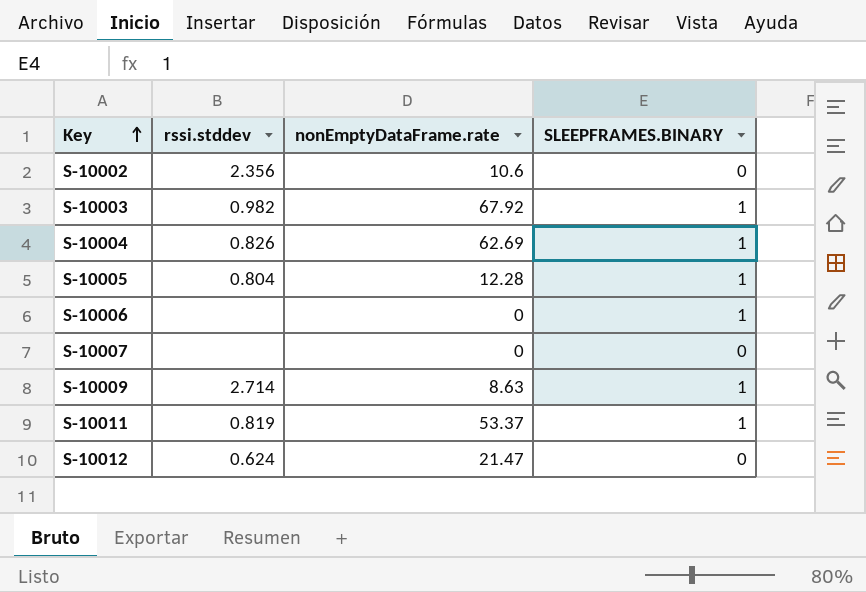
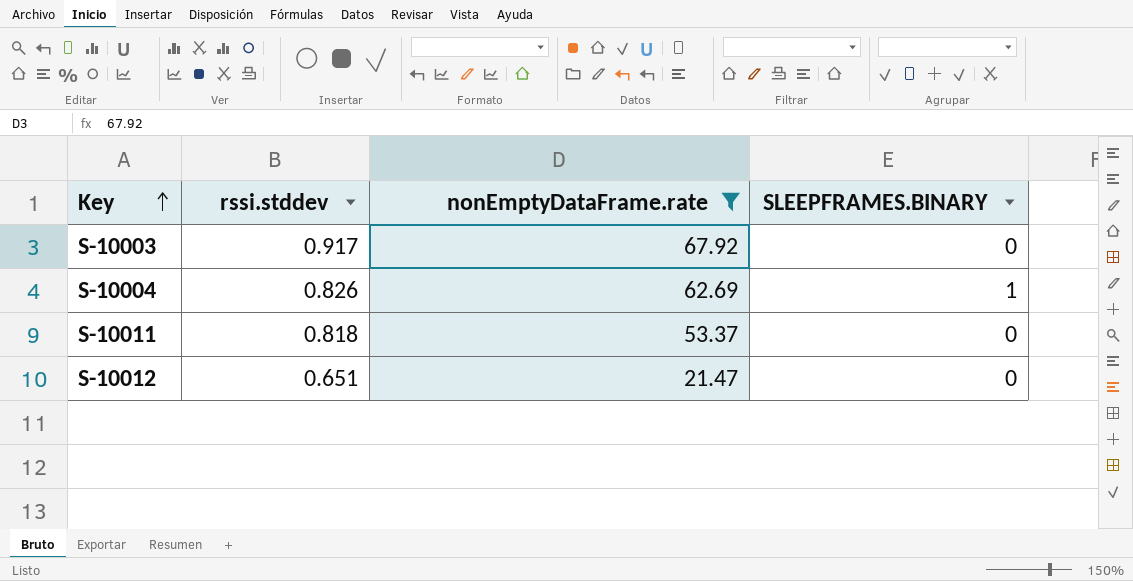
filter: none -> nonEmptyDataFrame.rate >= 21.47
S-10003 | rssi.stddev: 0.982 -> 0.917
S-10003 | SLEEPFRAMES.BINARY: 1 -> 0
S-10011 | rssi.stddev: 0.819 -> 0.818
S-10011 | SLEEPFRAMES.BINARY: 1 -> 0
S-10012 | rssi.stddev: 0.624 -> 0.651

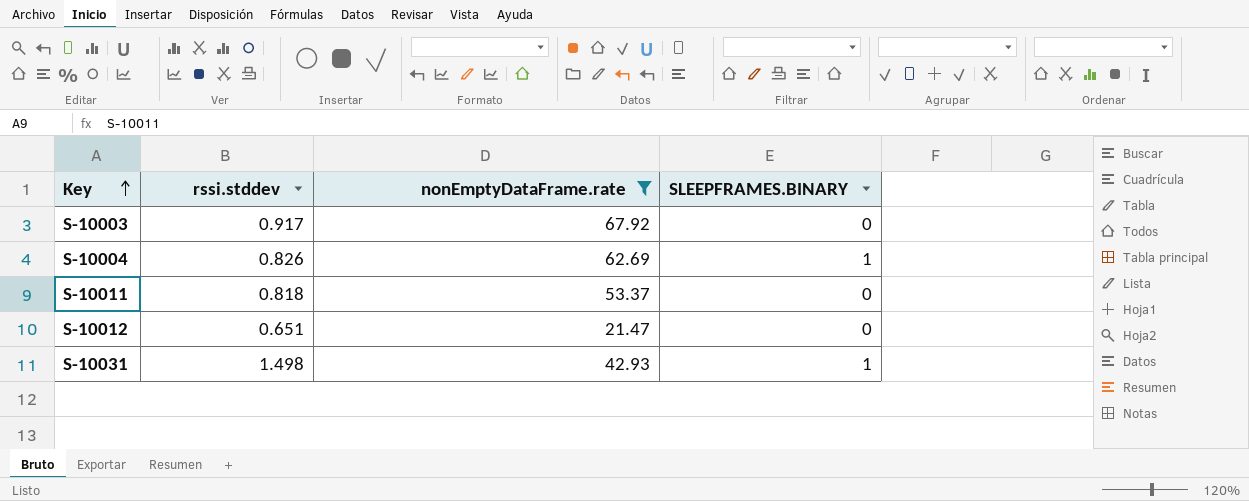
row S-10031: none -> 1.498 | 42.93 | 1

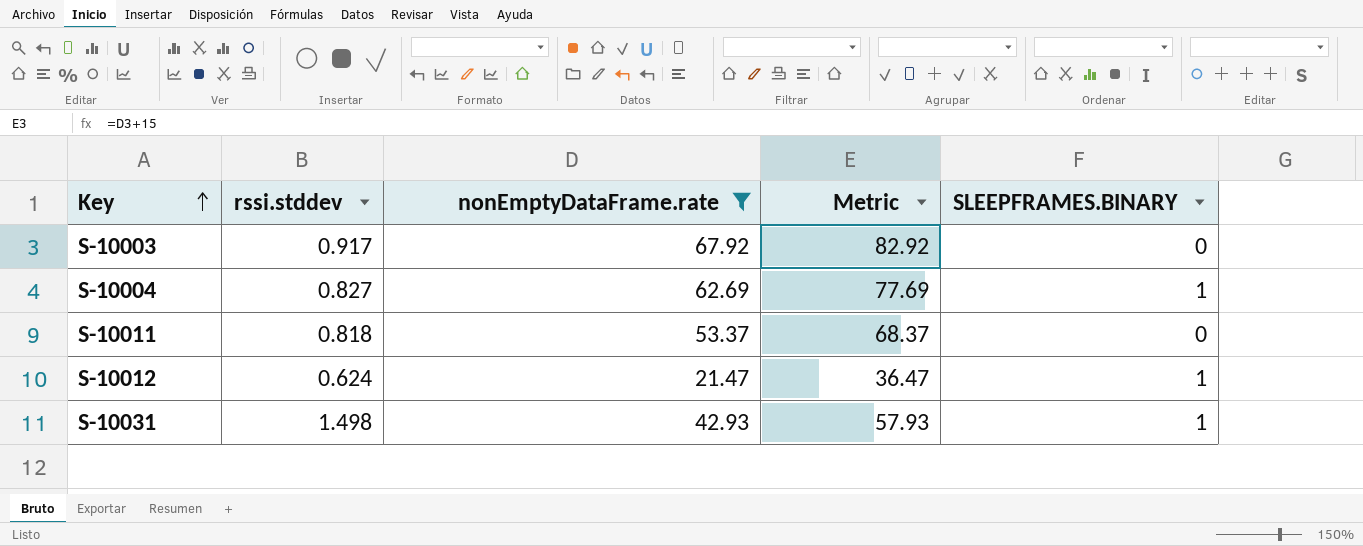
column Metric | formula: none -> [nonEmptyDataFrame.rate] + 15
S-10004 | rssi.stddev: 0.826 -> 0.827
S-10012 | rssi.stddev: 0.651 -> 0.624
S-10012 | SLEEPFRAMES.BINARY: 0 -> 1

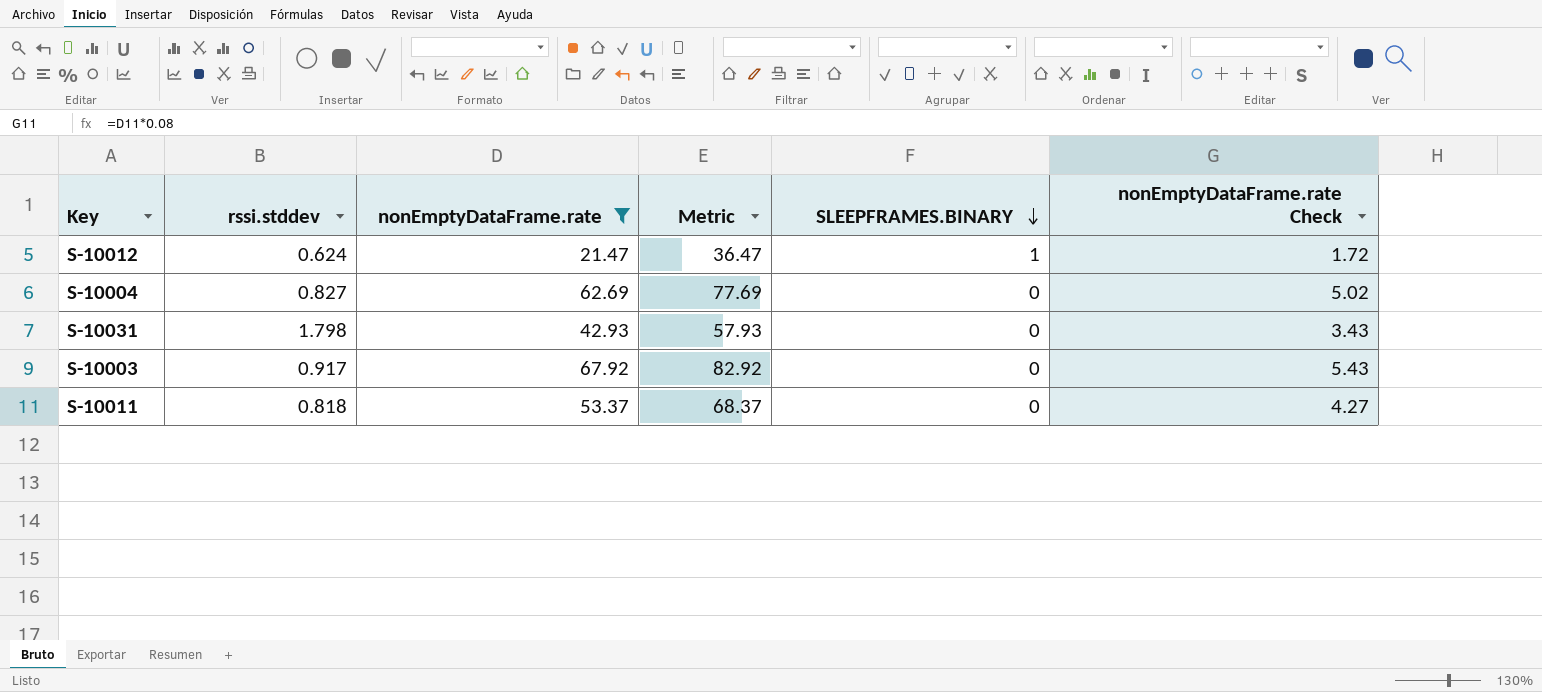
row order: Key ascending -> SLEEPFRAMES.BINARY descending
column nonEmptyDataFrame.rate Check | formula: none -> [nonEmptyDataFrame.rate] * 0.08
S-10004 | SLEEPFRAMES.BINARY: 1 -> 0
S-10031 | rssi.stddev: 1.498 -> 1.798
S-10031 | SLEEPFRAMES.BINARY: 1 -> 0

